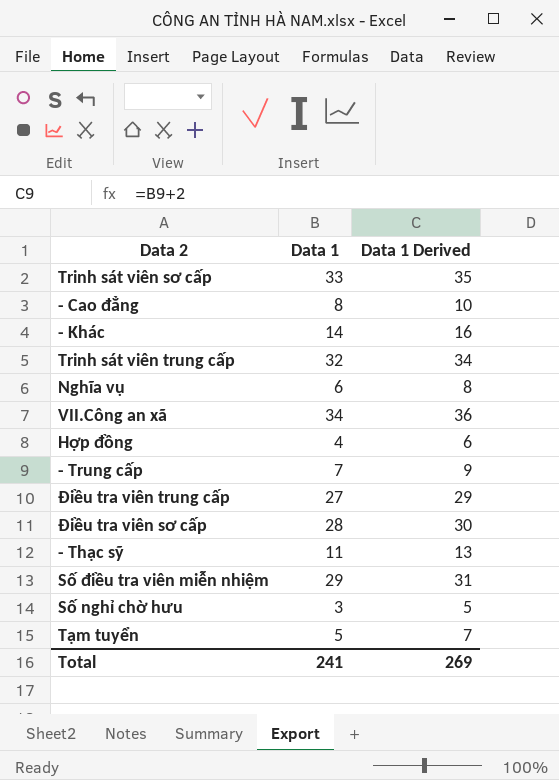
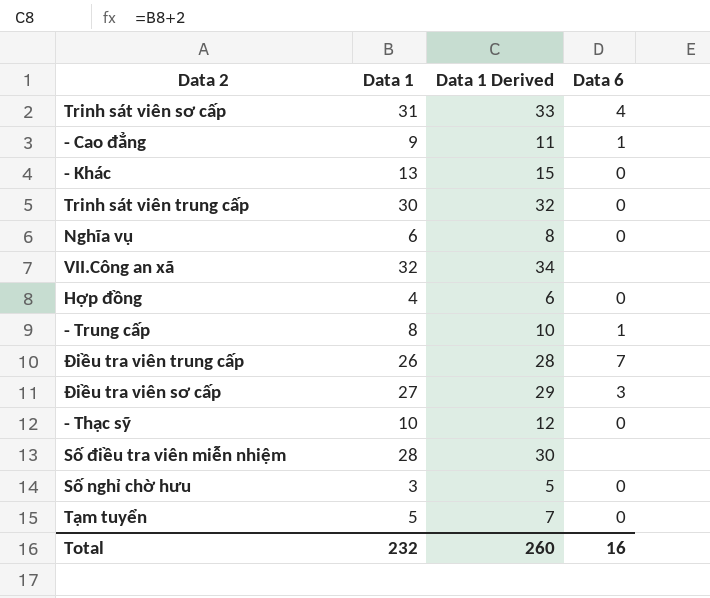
column Data 6 | position: none -> 4
Trinh sát viên sơ cấp | Data 1: 33 -> 31
Trinh sát viên sơ cấp | Data 1 Derived: 35 -> 33
- Cao đẳng | Data 1: 8 -> 9
- Cao đẳng | Data 1 Derived: 10 -> 11
- Khác | Data 1: 14 -> 13
- Khác | Data 1 Derived: 16 -> 15
Trinh sát viên trung cấp | Data 1: 32 -> 30
Trinh sát viên trung cấp | Data 1 Derived: 34 -> 32
VII.Công an xã | Data 1: 34 -> 32
VII.Công an xã | Data 1 Derived: 36 -> 34
- Trung cấp | Data 1: 7 -> 8
- Trung cấp | Data 1 Derived: 9 -> 10
Điều tra viên trung cấp | Data 1: 27 -> 26
Điều tra viên trung cấp | Data 1 Derived: 29 -> 28
Điều tra viên sơ cấp | Data 1: 28 -> 27
Điều tra viên sơ cấp | Data 1 Derived: 30 -> 29
- Thạc sỹ | Data 1: 11 -> 10
- Thạc sỹ | Data 1 Derived: 13 -> 12
Số điều tra viên miễn nhiệm | Data 1: 29 -> 28
Số điều tra viên miễn nhiệm | Data 1 Derived: 31 -> 30
Total | Data 1: 241 -> 232
Total | Data 1 Derived: 269 -> 260

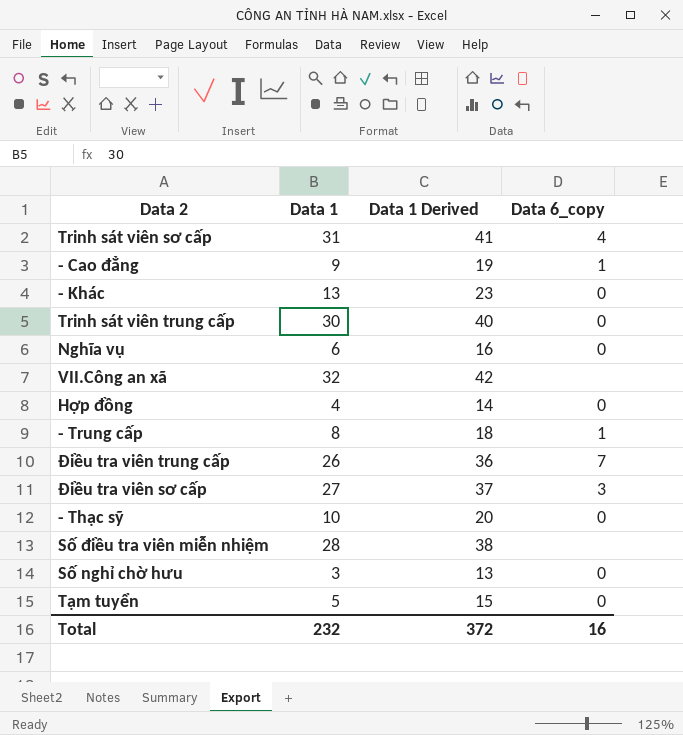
column Data 1 Derived | formula: [Data 1] + 2 -> [Data 1] + 10
column name: Data 6 -> Data 6_copy
Total | Data 1 Derived: 260 -> 372

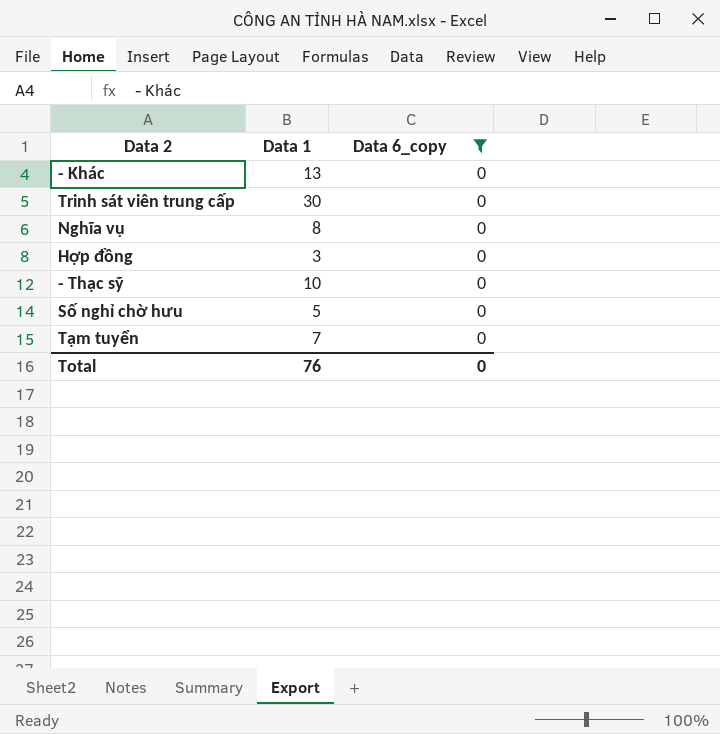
filter: none -> Data 6_copy = 0
column Data 1 Derived | formula: [Data 1] + 10 -> none
Nghĩa vụ | Data 1: 6 -> 8
Hợp đồng | Data 1: 4 -> 3
Số nghỉ chờ hưu | Data 1: 3 -> 5
Tạm tuyển | Data 1: 5 -> 7
Total | Data 1: 232 -> 76
Total | Data 6_copy: 16 -> 0

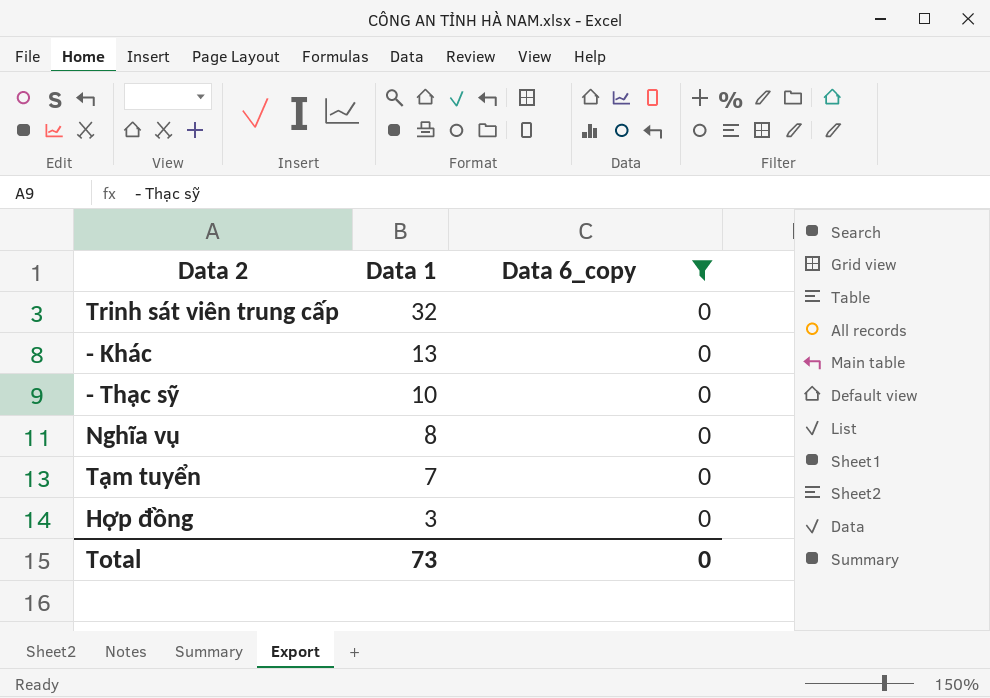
row order: none -> Data 1 descending
row Số nghỉ chờ hưu: 5 | 0 -> none
Trinh sát viên trung cấp | Data 1: 30 -> 32
Total | Data 1: 76 -> 73

